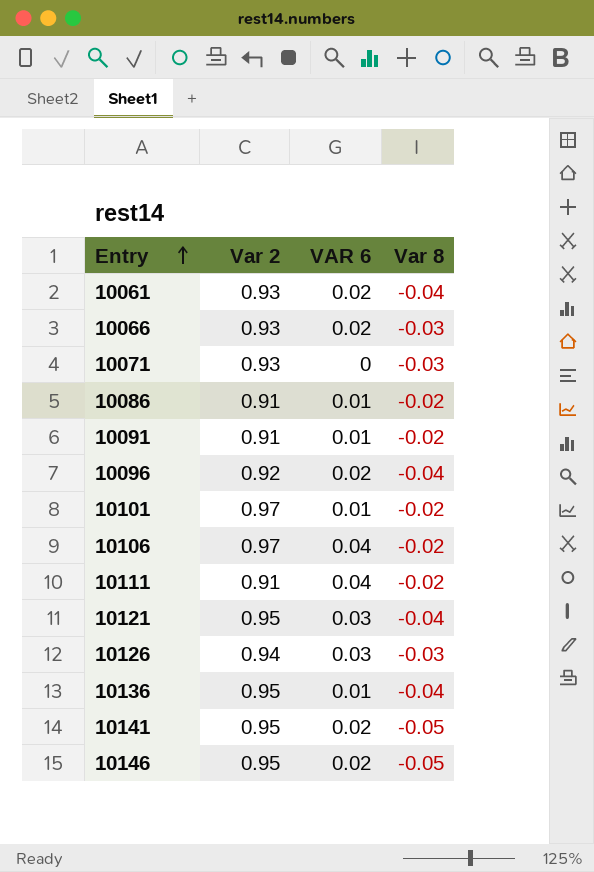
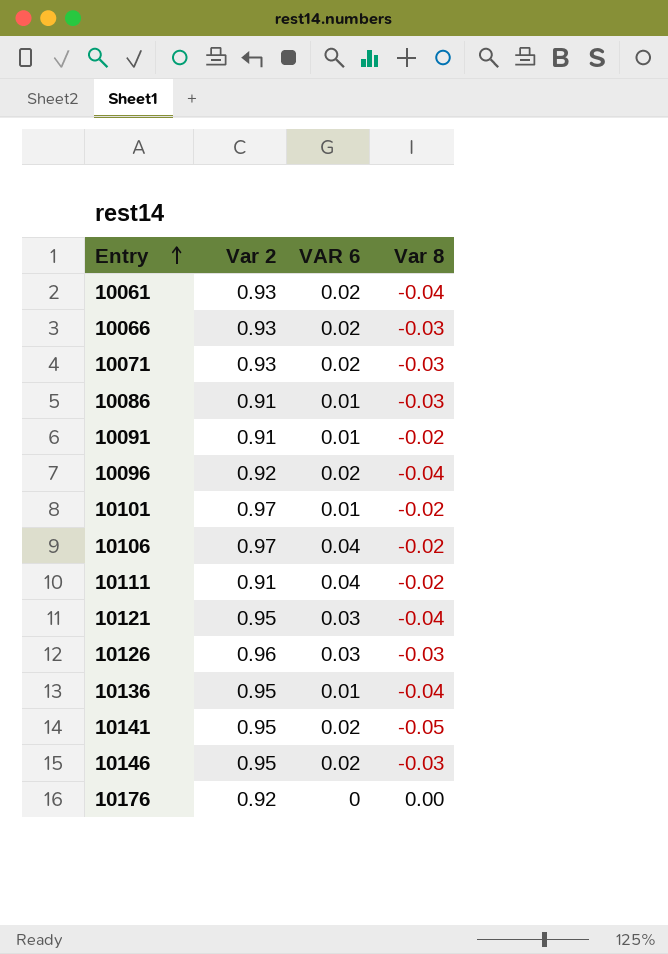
10071 | VAR 6: 0 -> 0.02
10086 | Var 8: -0.02 -> -0.03
10126 | Var 2: 0.94 -> 0.96
10146 | Var 8: -0.05 -> -0.03
row 10176: none -> 0.92 | 0 | 0.00

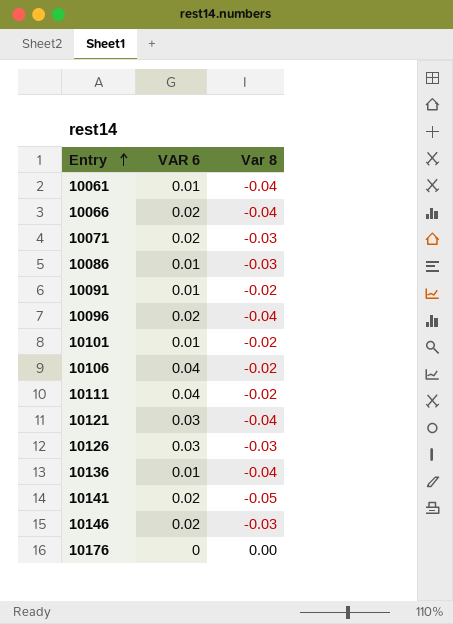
column Var 2 | position: 2 -> none
10061 | VAR 6: 0.02 -> 0.01
10066 | Var 8: -0.03 -> -0.04

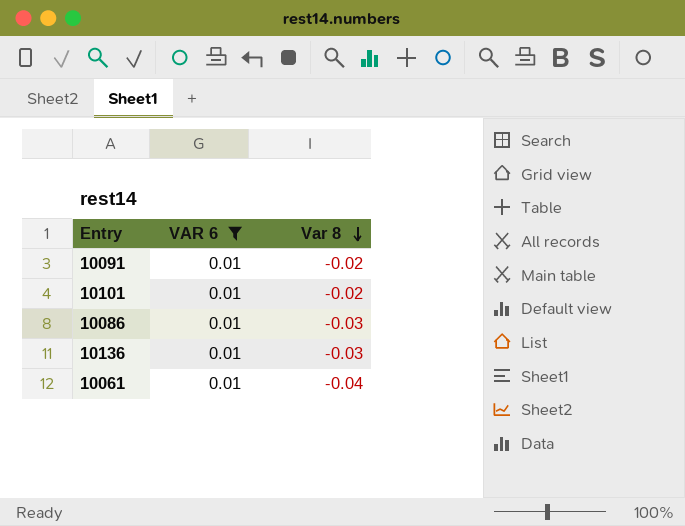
filter: none -> VAR 6 = 0.01
row order: Entry ascending -> Var 8 descending
10136 | Var 8: -0.04 -> -0.03

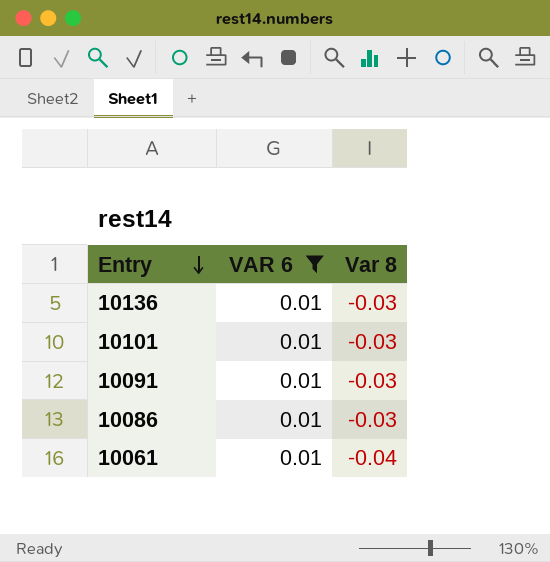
row order: Var 8 descending -> Entry descending
10101 | Var 8: -0.02 -> -0.03
10091 | Var 8: -0.02 -> -0.03

